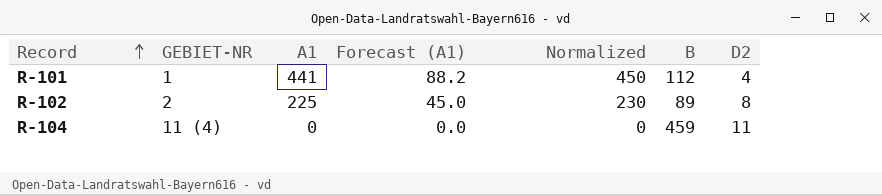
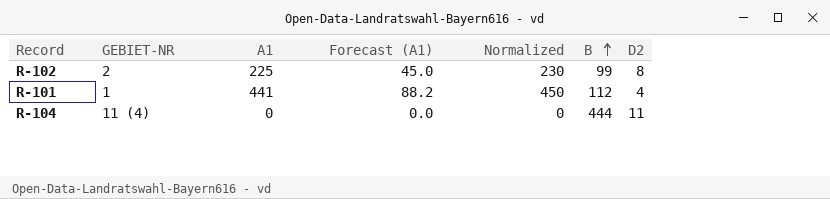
row order: Record ascending -> B ascending
R-102 | B: 89 -> 99
R-104 | B: 459 -> 444

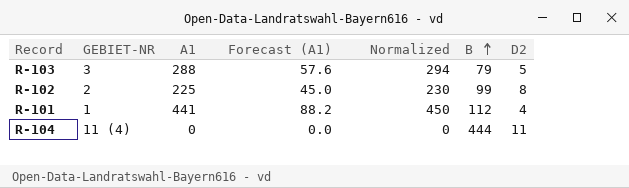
row R-103: none -> 3 | 288 | 57.6 | 294 | 79 | 5

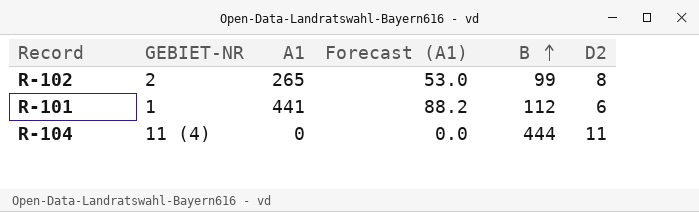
column Normalized | formula: [A1] * 1.02 -> none
row R-103: 3 | 288 | 57.6 | 294 | 79 | 5 -> none
R-102 | A1: 225 -> 265
R-102 | Forecast (A1): 45.0 -> 53.0
R-101 | D2: 4 -> 6

